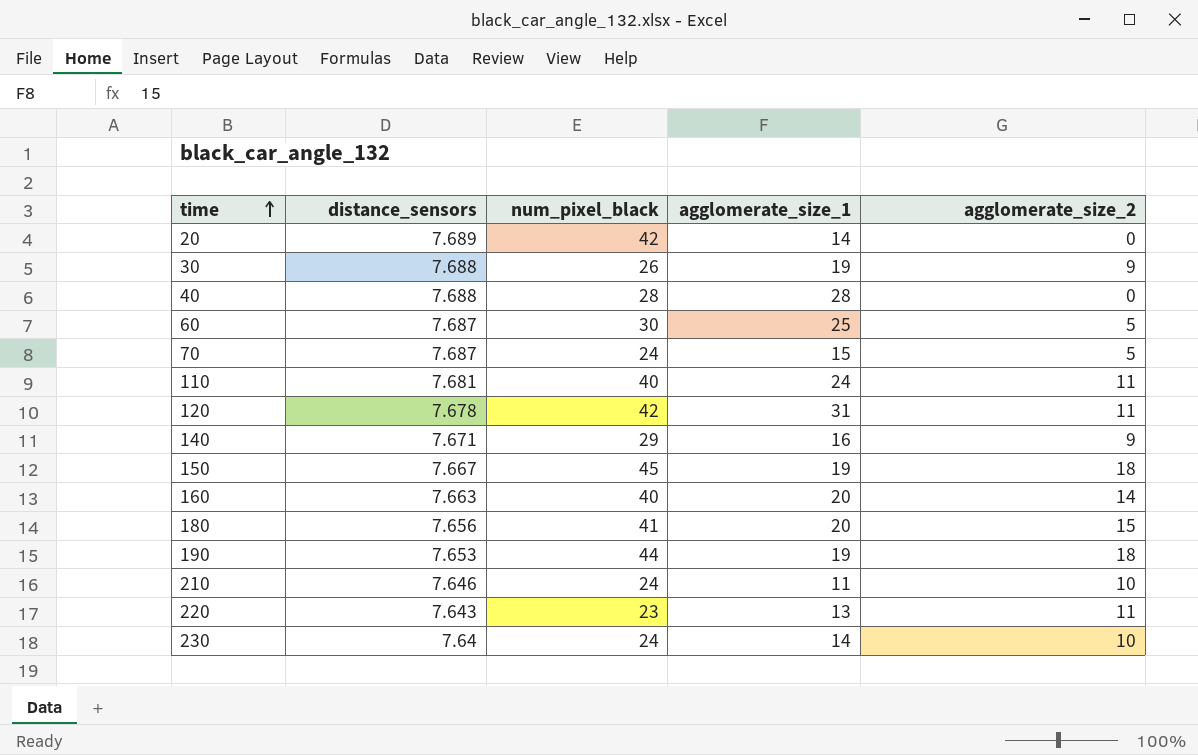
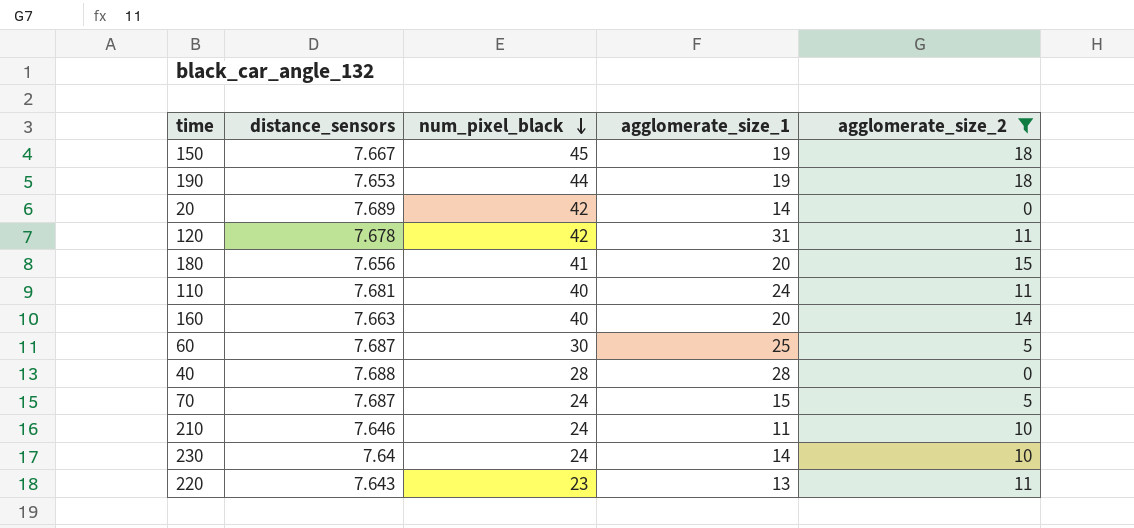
filter: none -> agglomerate_size_2 != 9
row order: time ascending -> num_pixel_black descending

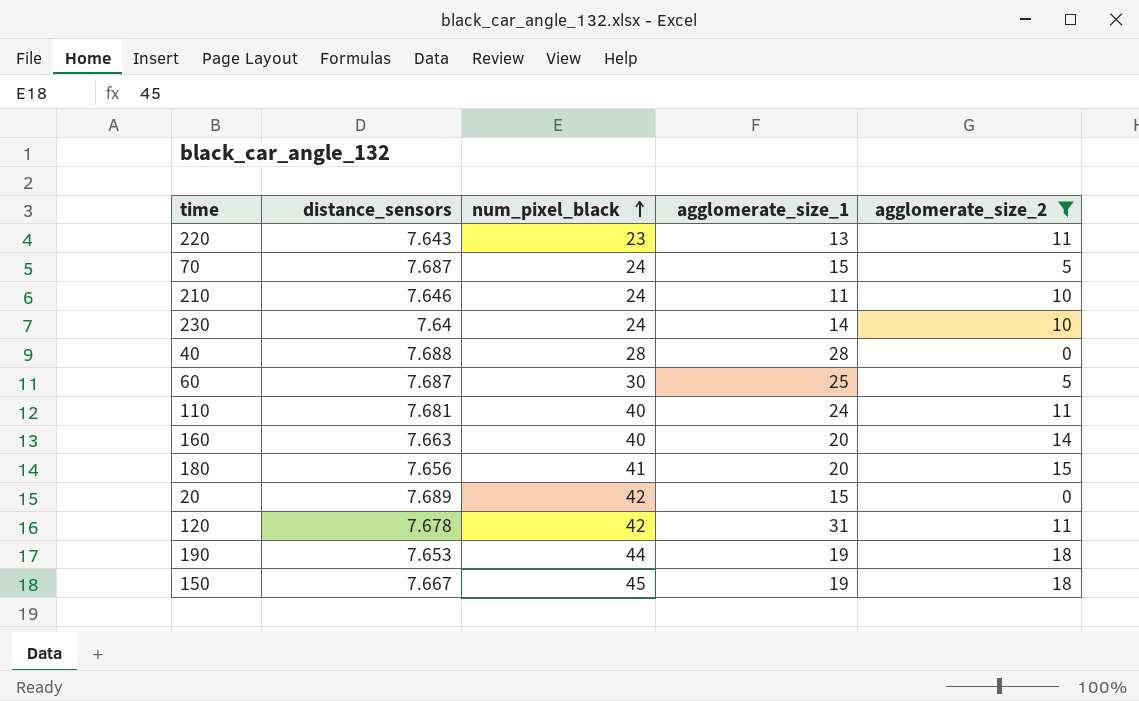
row order: num_pixel_black descending -> num_pixel_black ascending
20 | agglomerate_size_1: 14 -> 15

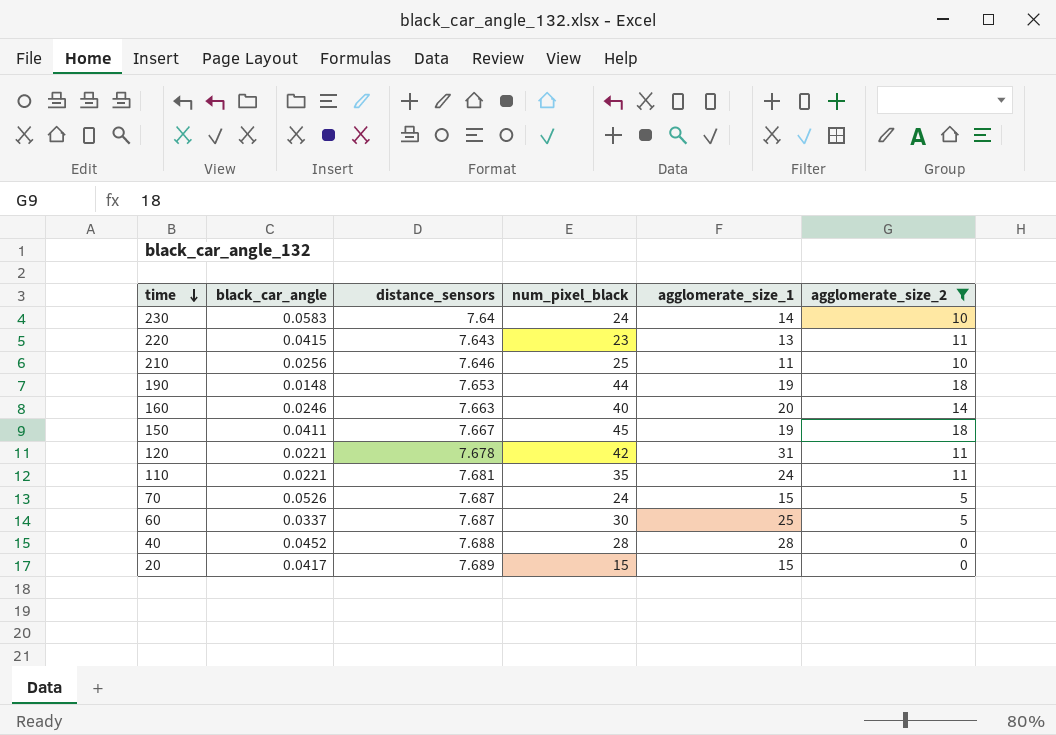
row order: num_pixel_black ascending -> time descending
column black_car_angle | position: none -> 2
row 180: 7.656 | 41 | 20 | 15 -> none
210 | num_pixel_black: 24 -> 25
110 | num_pixel_black: 40 -> 35
20 | num_pixel_black: 42 -> 15

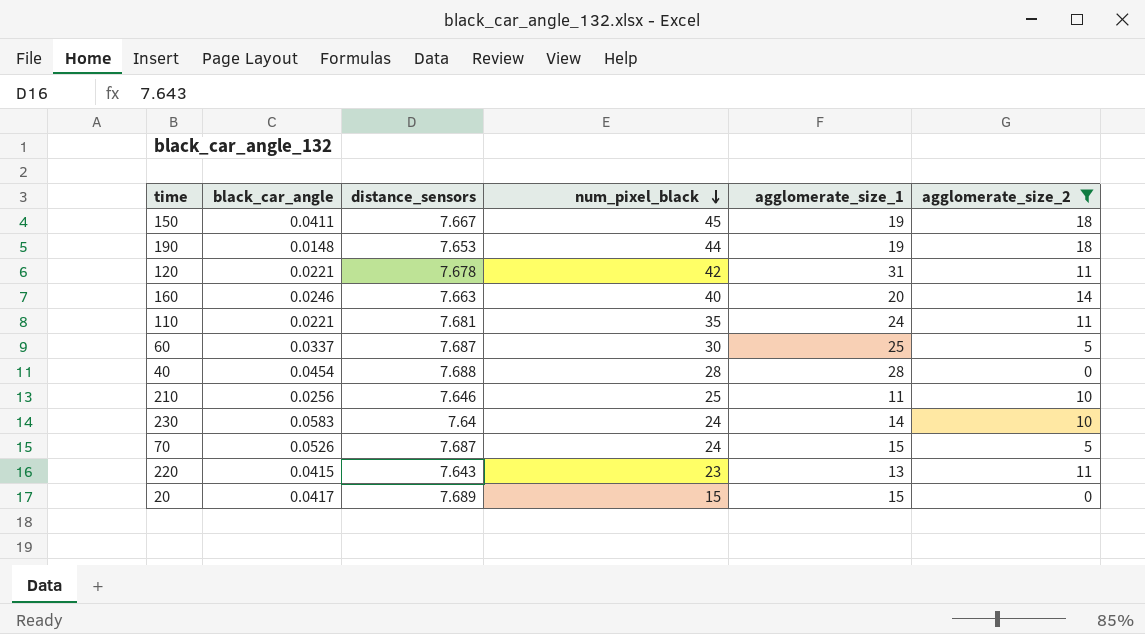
row order: time descending -> num_pixel_black descending
40 | black_car_angle: 0.0452 -> 0.0454

